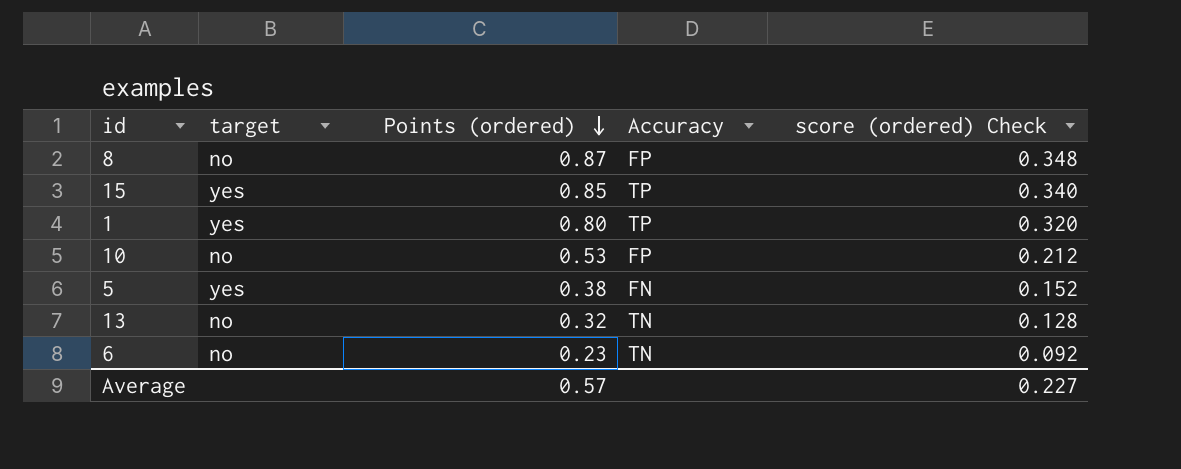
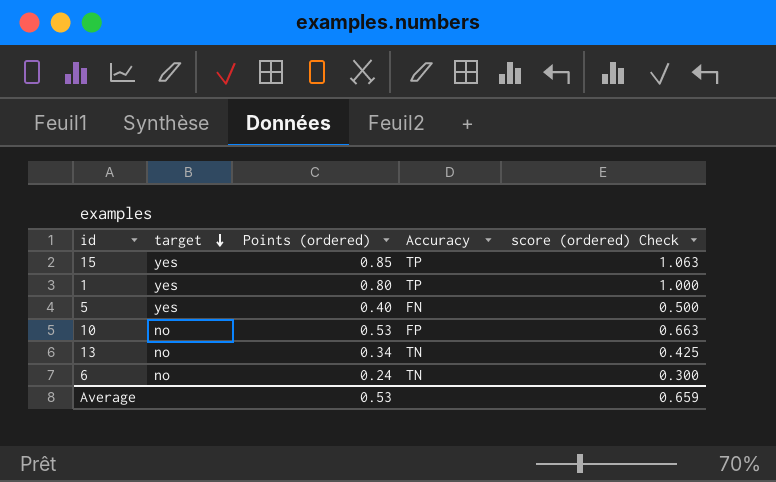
row order: Points (ordered) descending -> target descending
column score (ordered) Check | formula: [Points (ordered)] * 0.4 -> [Points (ordered)] * 1.25
row 8: no | 0.87 | FP | 0.348 -> none
5 | Points (ordered): 0.38 -> 0.40
13 | Points (ordered): 0.32 -> 0.34
6 | Points (ordered): 0.23 -> 0.24
Average | Points (ordered): 0.57 -> 0.53
Average | score (ordered) Check: 0.227 -> 0.659

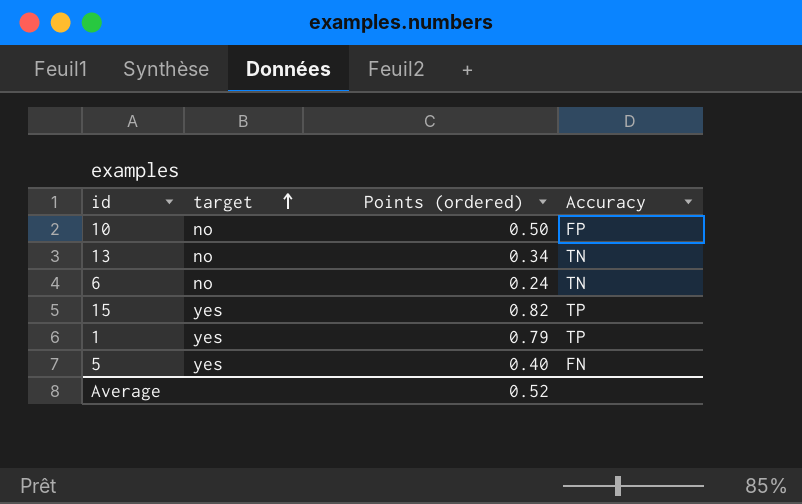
row order: target descending -> target ascending
column score (ordered) Check | formula: [Points (ordered)] * 1.25 -> none
10 | Points (ordered): 0.53 -> 0.50
15 | Points (ordered): 0.85 -> 0.82
1 | Points (ordered): 0.80 -> 0.79
Average | Points (ordered): 0.53 -> 0.52

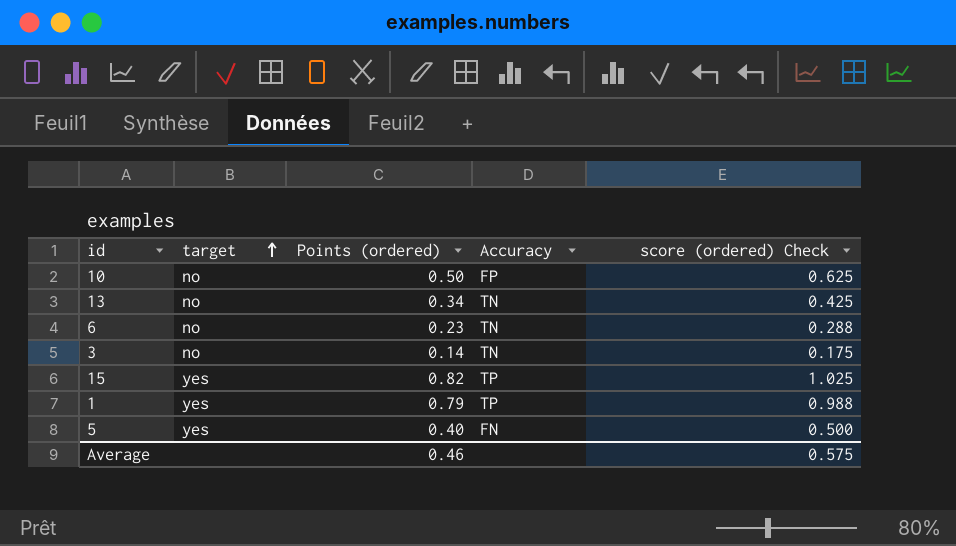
column score (ordered) Check | formula: none -> [Points (ordered)] * 1.25
6 | Points (ordered): 0.24 -> 0.23
row 3: none -> no | 0.14 | TN | 0.175
Average | Points (ordered): 0.52 -> 0.46

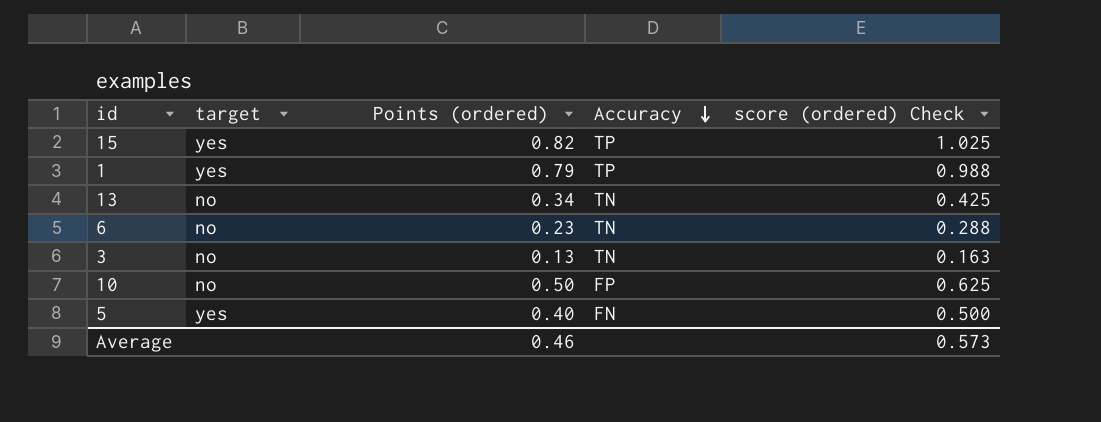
row order: target ascending -> Accuracy descending
3 | Points (ordered): 0.14 -> 0.13
3 | score (ordered) Check: 0.175 -> 0.163
Average | score (ordered) Check: 0.575 -> 0.573

